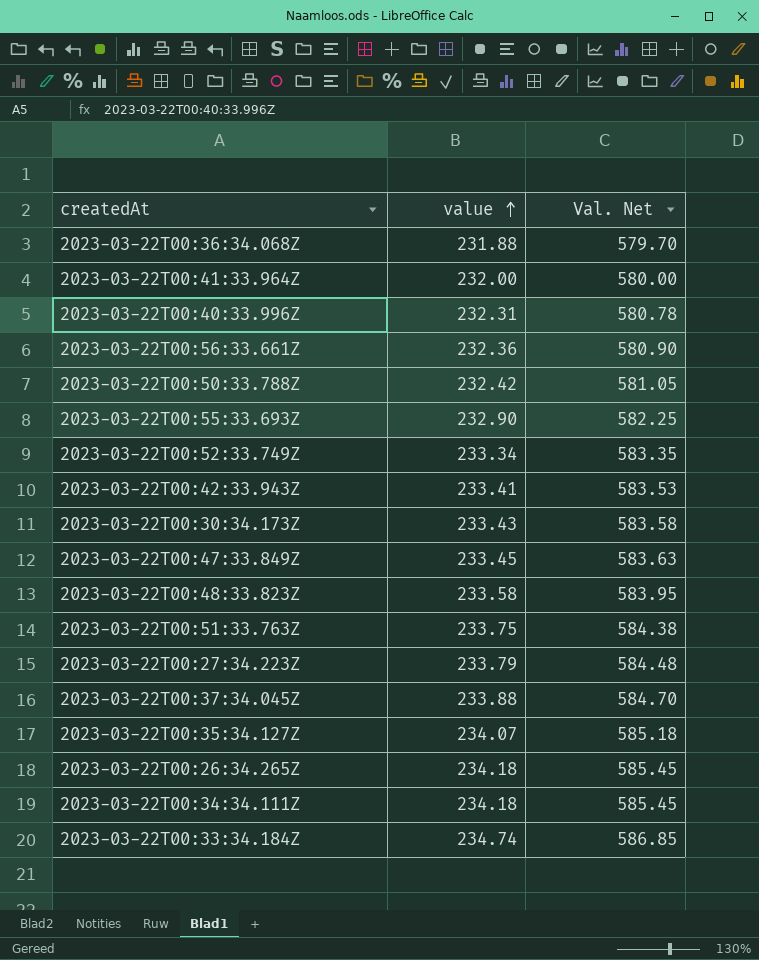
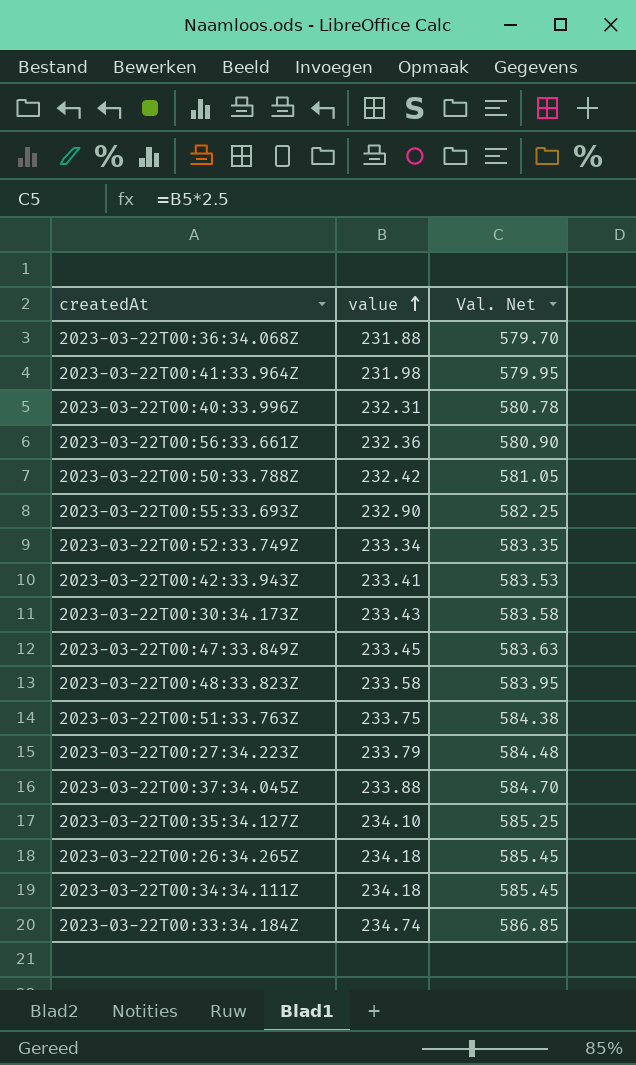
2023-03-22T00:41:33.964Z | value: 232.00 -> 231.98
2023-03-22T00:41:33.964Z | Val. Net: 580.00 -> 579.95
2023-03-22T00:35:34.127Z | value: 234.07 -> 234.10
2023-03-22T00:35:34.127Z | Val. Net: 585.18 -> 585.25

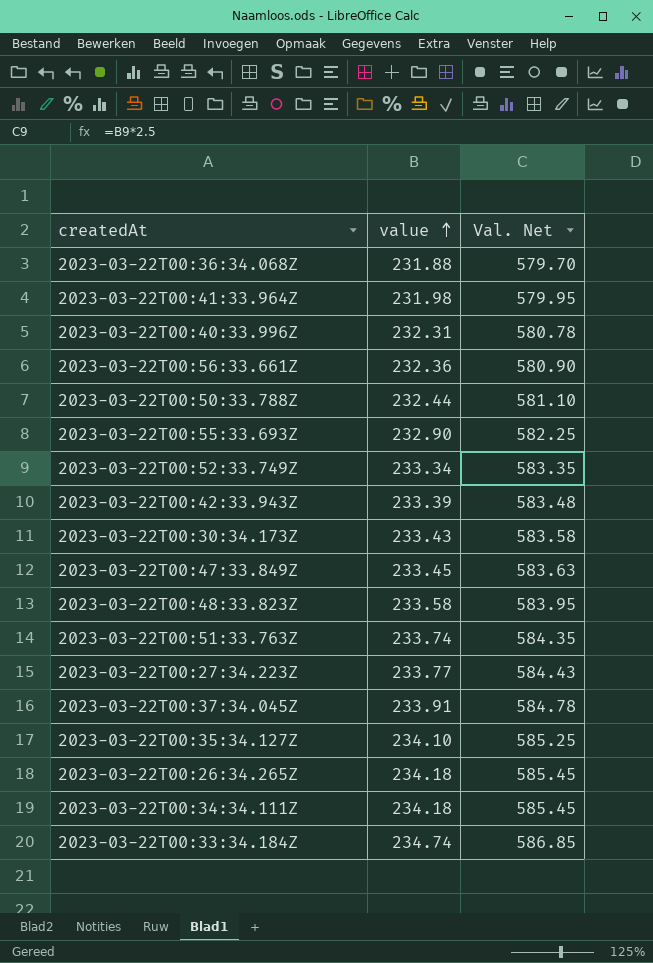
2023-03-22T00:50:33.788Z | value: 232.42 -> 232.44
2023-03-22T00:50:33.788Z | Val. Net: 581.05 -> 581.10
2023-03-22T00:42:33.943Z | value: 233.41 -> 233.39
2023-03-22T00:42:33.943Z | Val. Net: 583.53 -> 583.48
2023-03-22T00:51:33.763Z | value: 233.75 -> 233.74
2023-03-22T00:51:33.763Z | Val. Net: 584.38 -> 584.35
2023-03-22T00:27:34.223Z | value: 233.79 -> 233.77
2023-03-22T00:27:34.223Z | Val. Net: 584.48 -> 584.43
2023-03-22T00:37:34.045Z | value: 233.88 -> 233.91
2023-03-22T00:37:34.045Z | Val. Net: 584.70 -> 584.78

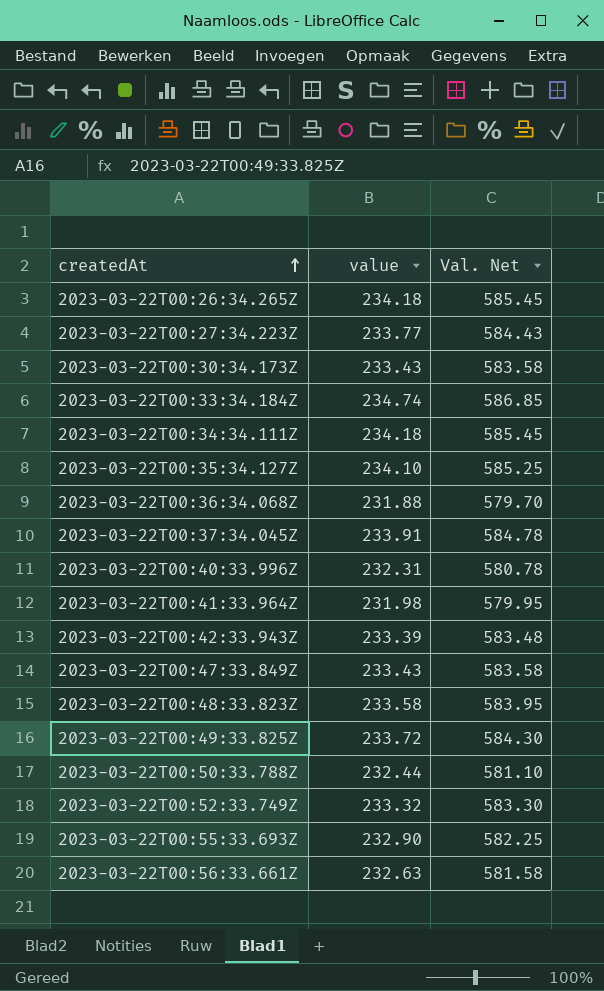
row order: value ascending -> createdAt ascending
row 2023-03-22T00:51:33.763Z: 233.74 | 584.35 -> none
2023-03-22T00:47:33.849Z | value: 233.45 -> 233.43
2023-03-22T00:47:33.849Z | Val. Net: 583.63 -> 583.58
row 2023-03-22T00:49:33.825Z: none -> 233.72 | 584.30
2023-03-22T00:52:33.749Z | value: 233.34 -> 233.32
2023-03-22T00:52:33.749Z | Val. Net: 583.35 -> 583.30
2023-03-22T00:56:33.661Z | value: 232.36 -> 232.63
2023-03-22T00:56:33.661Z | Val. Net: 580.90 -> 581.58

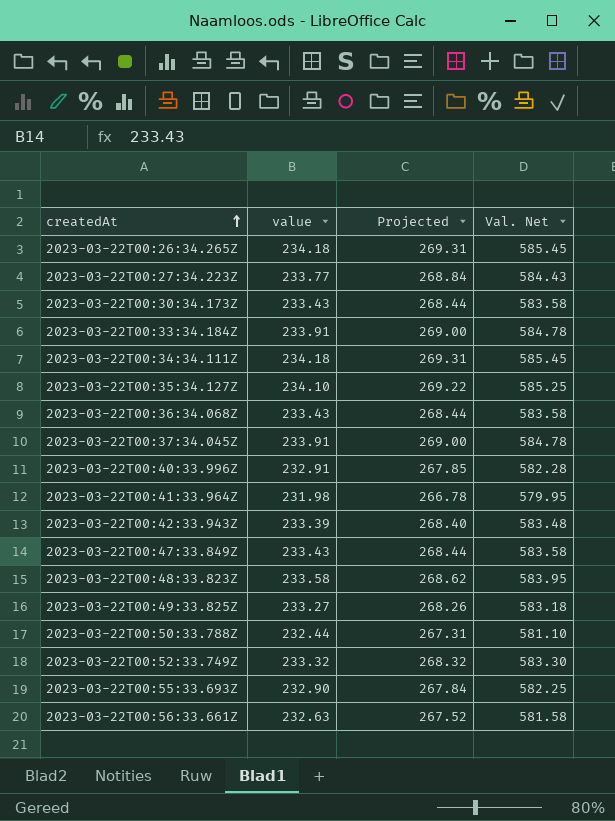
column Projected | formula: none -> [value] * 1.15
2023-03-22T00:33:34.184Z | value: 234.74 -> 233.91
2023-03-22T00:33:34.184Z | Val. Net: 586.85 -> 584.78
2023-03-22T00:36:34.068Z | value: 231.88 -> 233.43
2023-03-22T00:36:34.068Z | Val. Net: 579.70 -> 583.58
2023-03-22T00:40:33.996Z | value: 232.31 -> 232.91
2023-03-22T00:40:33.996Z | Val. Net: 580.78 -> 582.28
2023-03-22T00:49:33.825Z | value: 233.72 -> 233.27
2023-03-22T00:49:33.825Z | Val. Net: 584.30 -> 583.18

